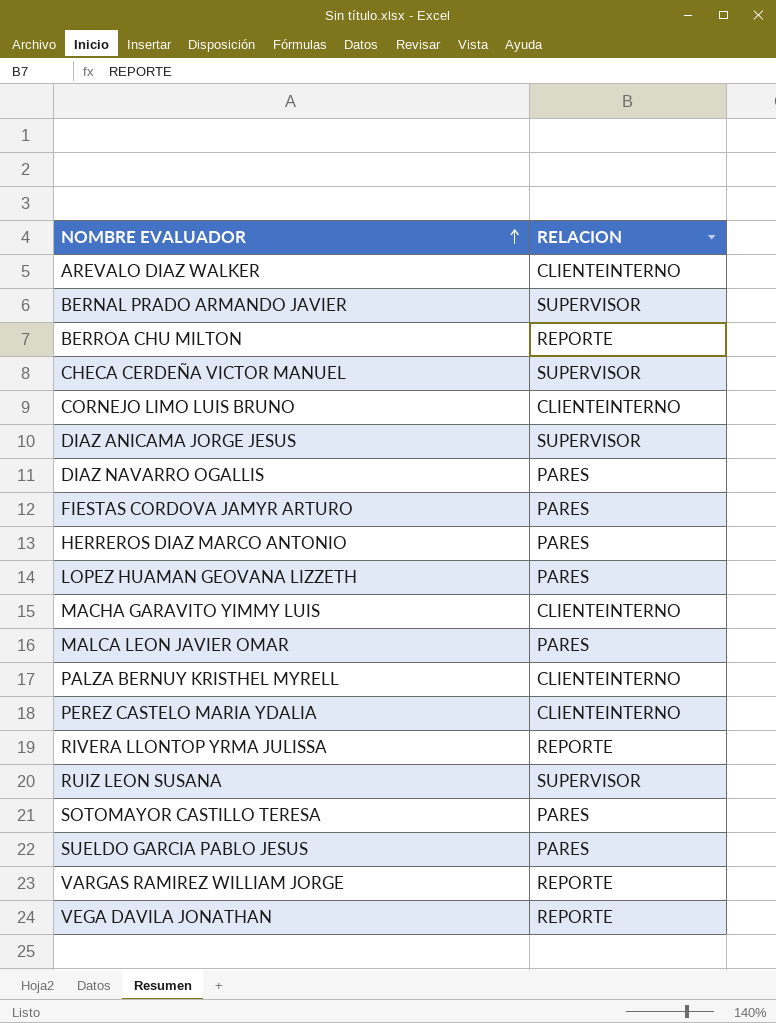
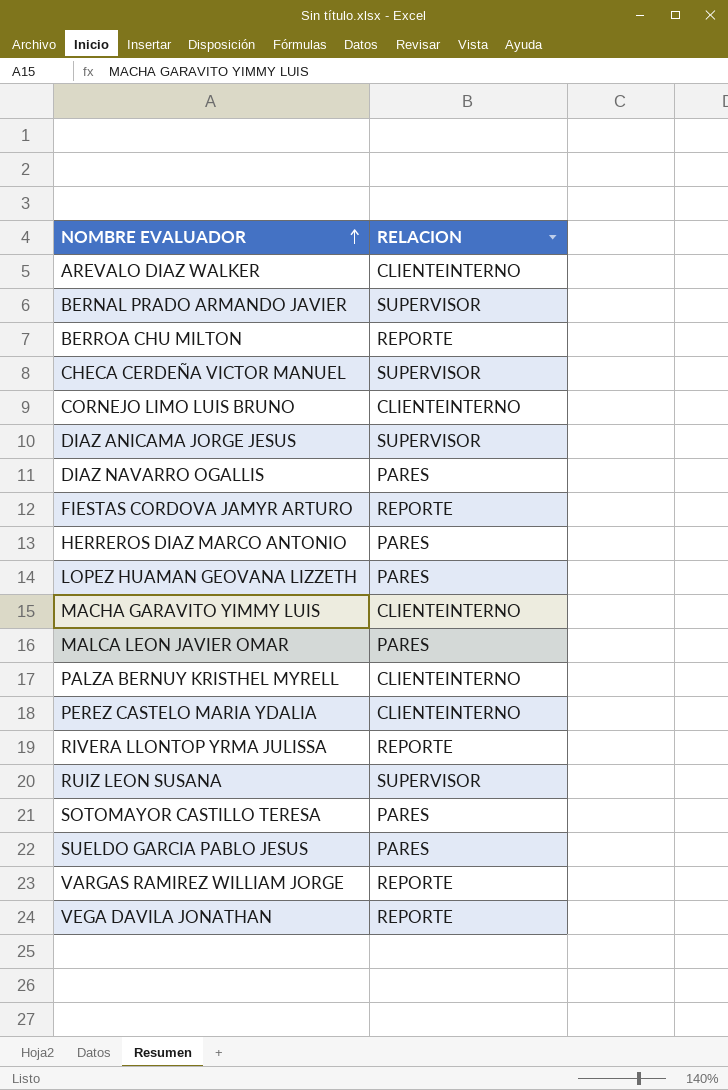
FIESTAS CORDOVA JAMYR ARTURO | RELACION: PARES -> REPORTE

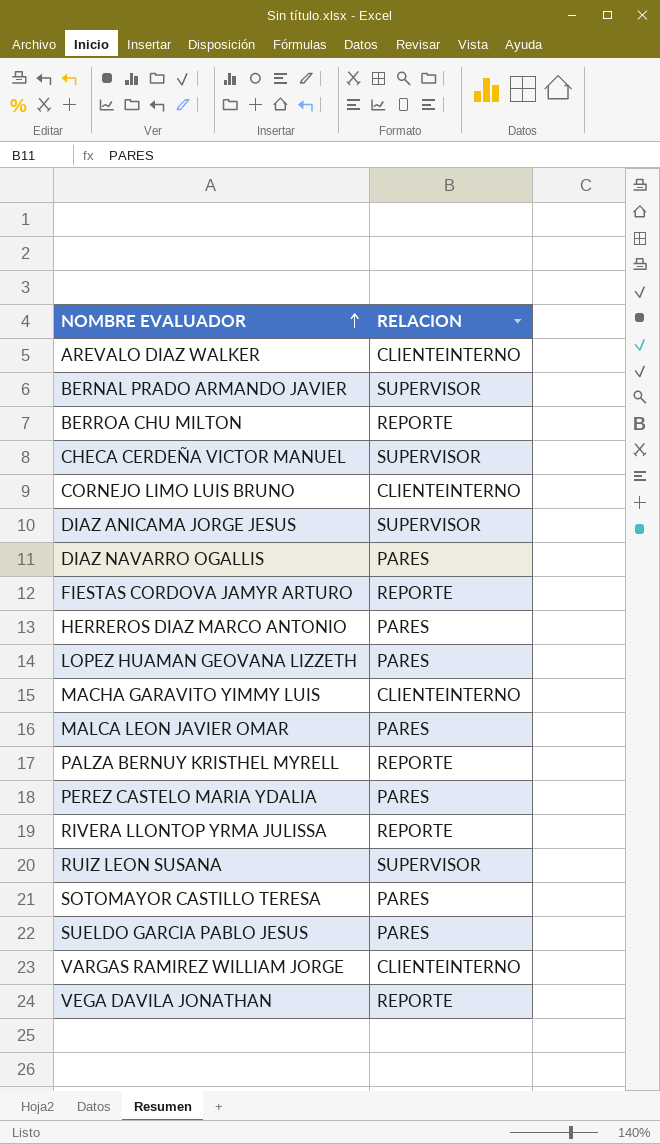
PALZA BERNUY KRISTHEL MYRELL | RELACION: CLIENTEINTERNO -> REPORTE
PEREZ CASTELO MARIA YDALIA | RELACION: CLIENTEINTERNO -> PARES
VARGAS RAMIREZ WILLIAM JORGE | RELACION: REPORTE -> CLIENTEINTERNO

